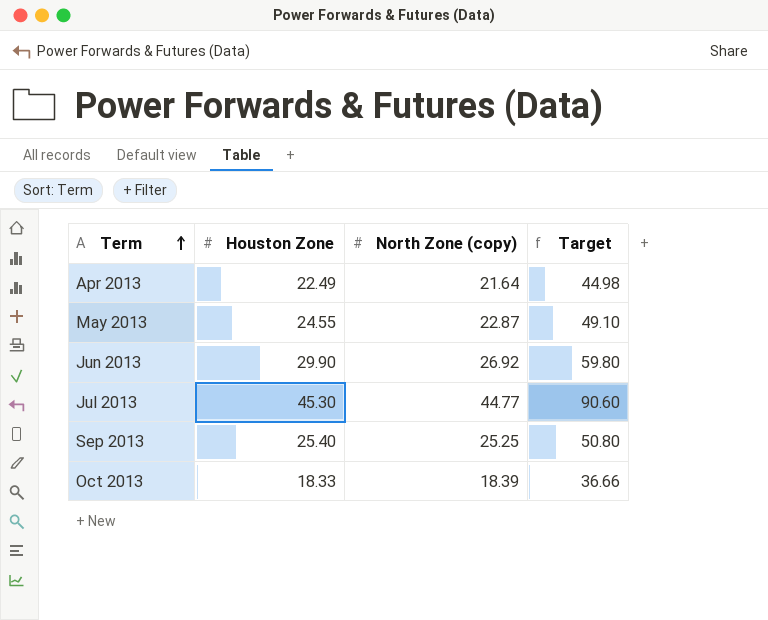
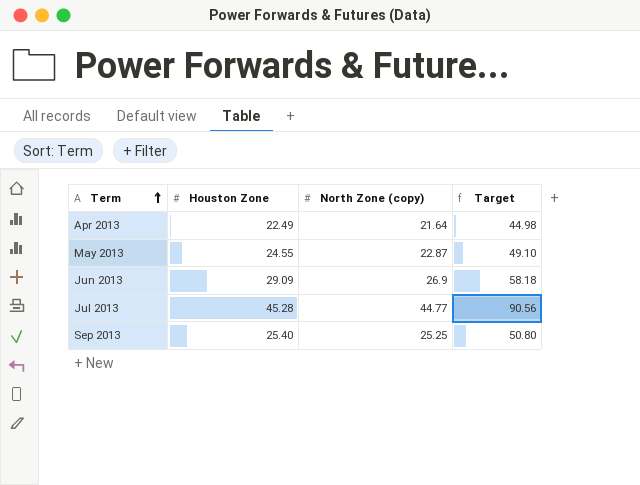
row Oct 2013: 18.33 | 18.39 | 36.66 -> none
Jun 2013 | Houston Zone: 29.90 -> 29.09
Jun 2013 | North Zone (copy): 26.92 -> 26.9
Jun 2013 | Target: 59.80 -> 58.18
Jul 2013 | Houston Zone: 45.30 -> 45.28
Jul 2013 | Target: 90.60 -> 90.56

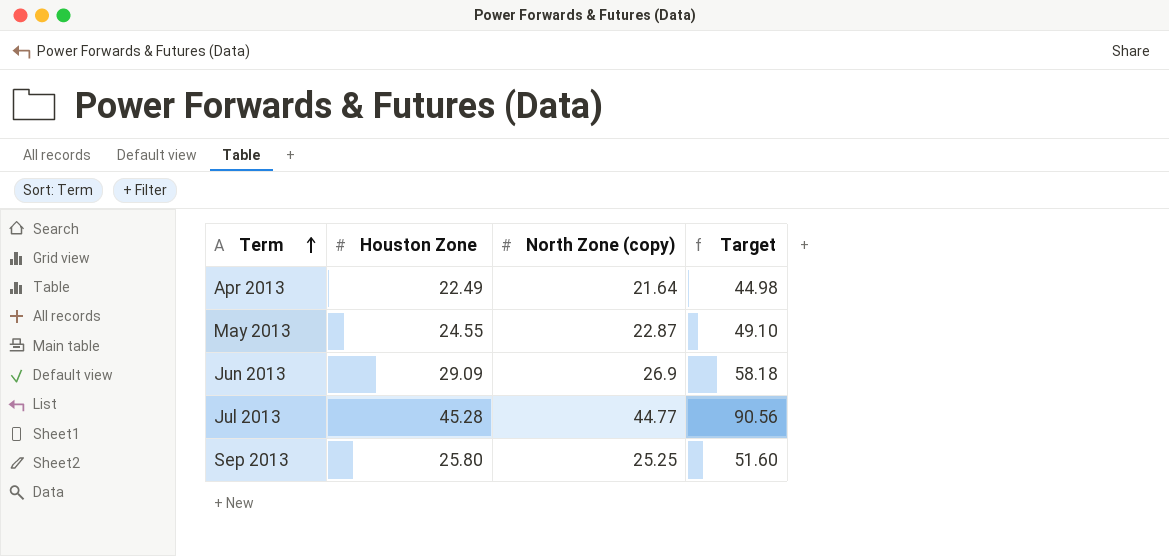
Sep 2013 | Houston Zone: 25.40 -> 25.80
Sep 2013 | Target: 50.80 -> 51.60

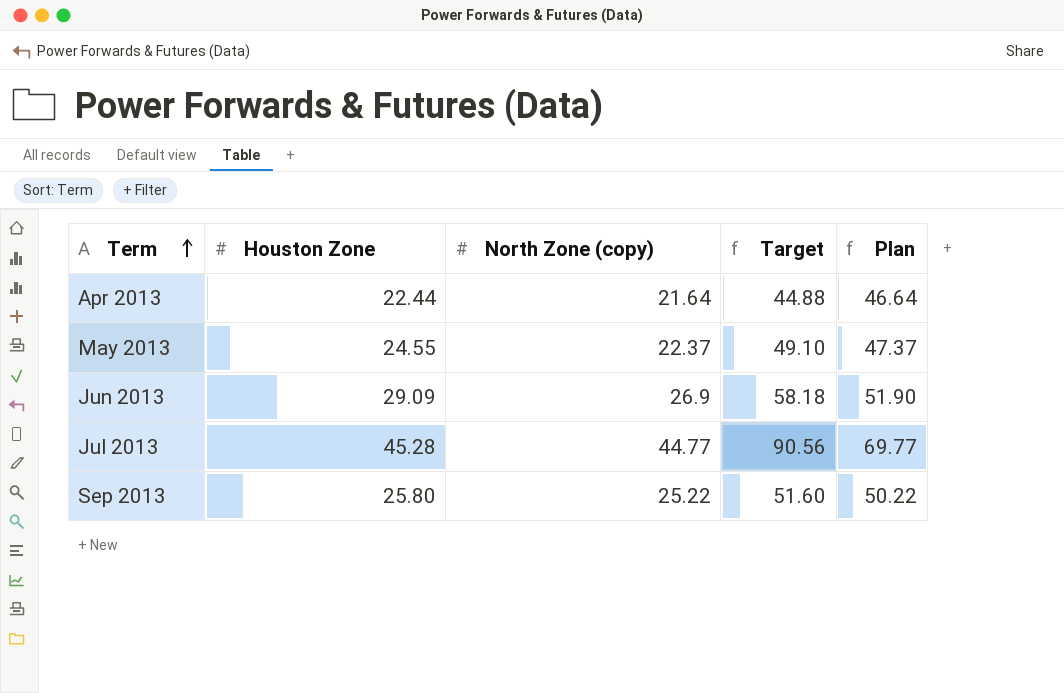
column Plan | formula: none -> [North Zone (copy)] + 25
Apr 2013 | Houston Zone: 22.49 -> 22.44
Apr 2013 | Target: 44.98 -> 44.88
May 2013 | North Zone (copy): 22.87 -> 22.37
Sep 2013 | North Zone (copy): 25.25 -> 25.22

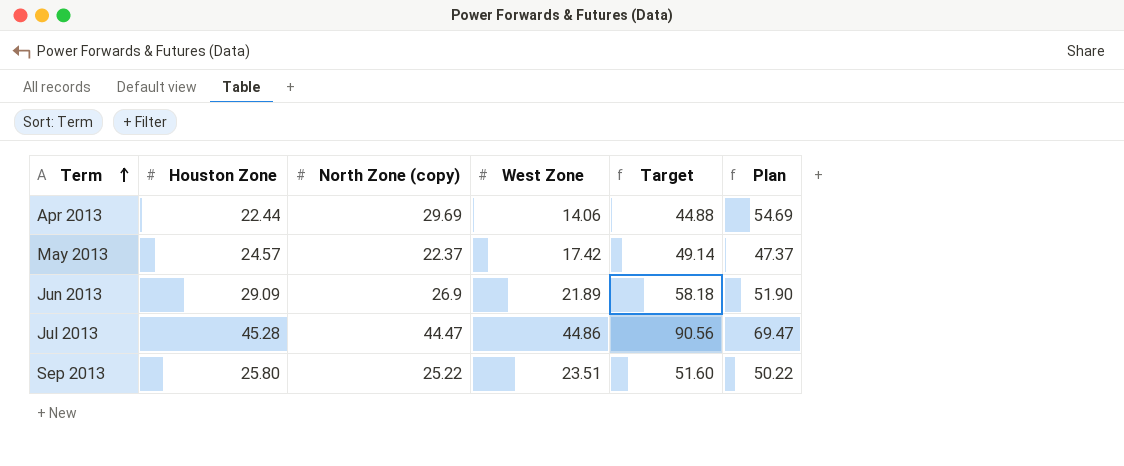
column West Zone | position: none -> 4
Apr 2013 | North Zone (copy): 21.64 -> 29.69
Apr 2013 | Plan: 46.64 -> 54.69
May 2013 | Houston Zone: 24.55 -> 24.57
May 2013 | Target: 49.10 -> 49.14
Jul 2013 | North Zone (copy): 44.77 -> 44.47
Jul 2013 | Plan: 69.77 -> 69.47

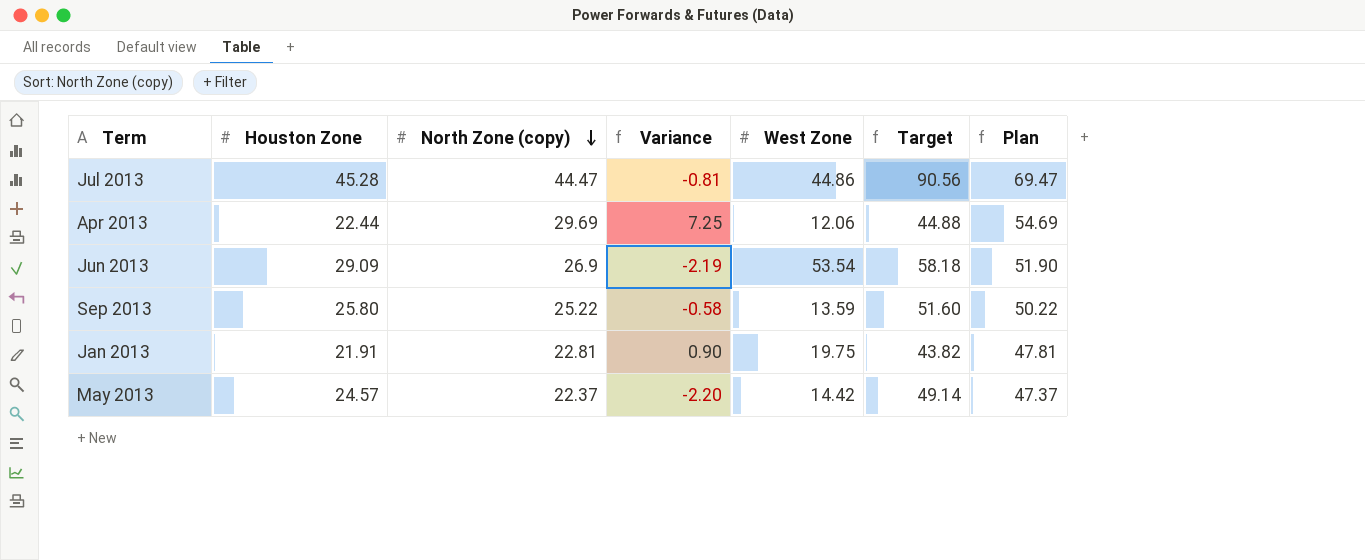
row order: Term ascending -> North Zone (copy) descending
column Variance | formula: none -> [North Zone (copy)] - [Houston Zone]
Apr 2013 | West Zone: 14.06 -> 12.06
Jun 2013 | West Zone: 21.89 -> 53.54
Sep 2013 | West Zone: 23.51 -> 13.59
row Jan 2013: none -> 21.91 | 22.81 | 0.90 | 19.75 | 43.82 | 47.81
May 2013 | West Zone: 17.42 -> 14.42

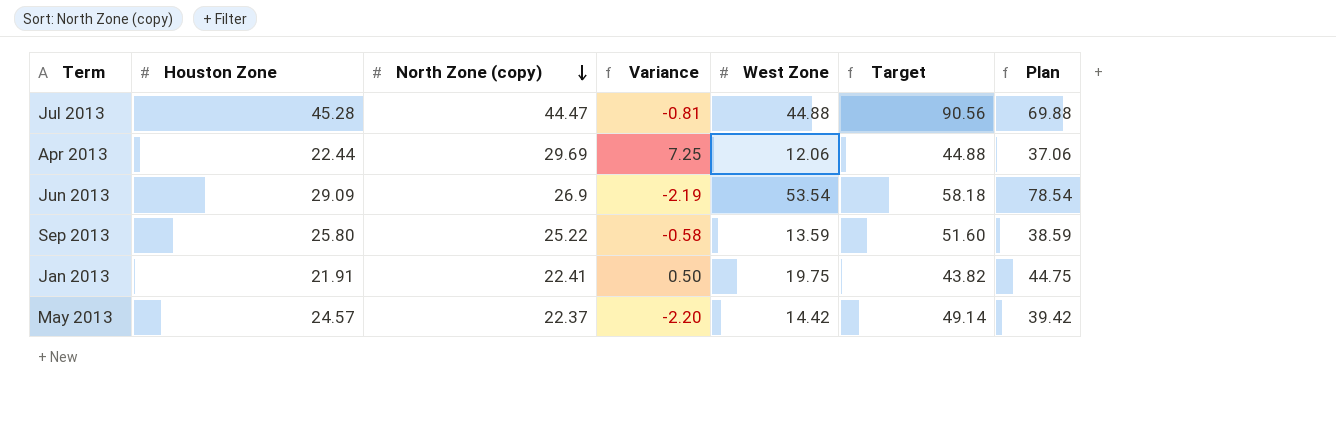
column Plan | formula: [North Zone (copy)] + 25 -> [West Zone] + 25
Jul 2013 | West Zone: 44.86 -> 44.88
Jan 2013 | North Zone (copy): 22.81 -> 22.41
Jan 2013 | Variance: 0.90 -> 0.50

